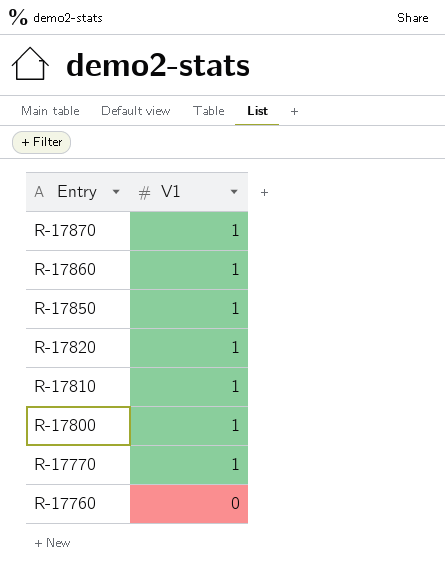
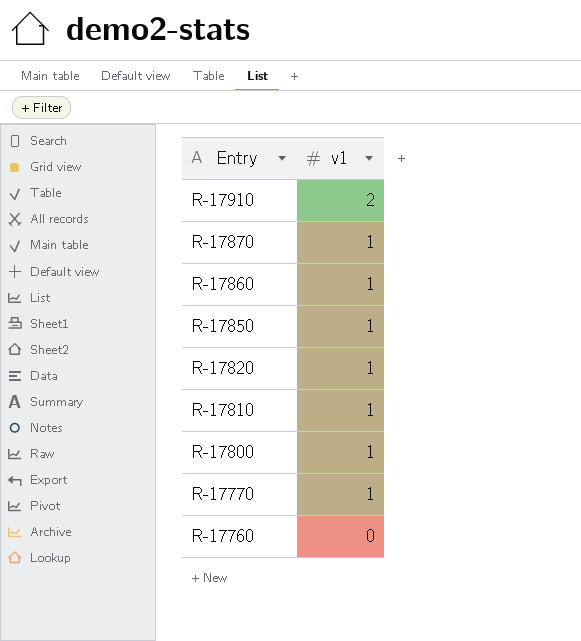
column name: V1 -> v1
row R-17910: none -> 2

